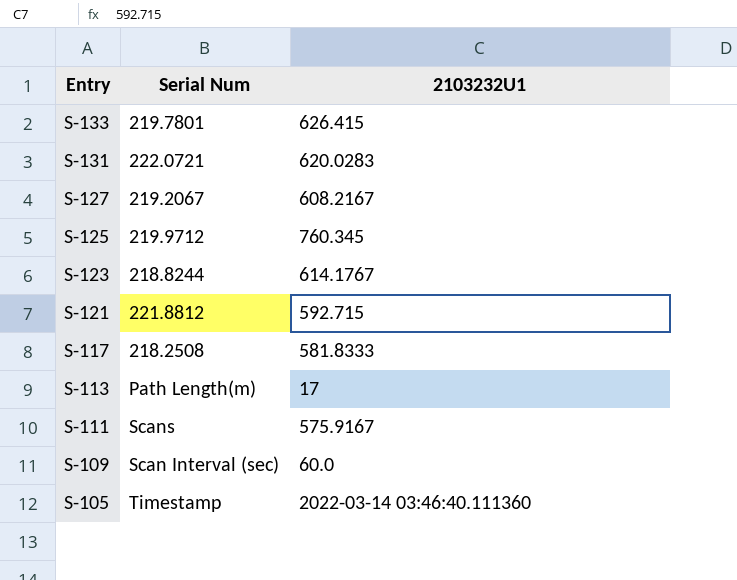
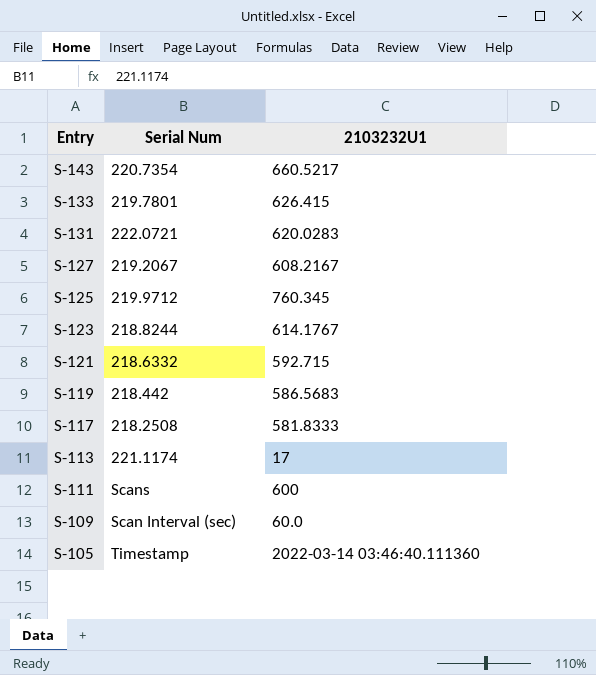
row S-143: none -> 220.7354 | 660.5217
S-121 | Serial Num: 221.8812 -> 218.6332
row S-119: none -> 218.442 | 586.5683
S-113 | Serial Num: Path Length(m) -> 221.1174
S-111 | 2103232U1: 575.9167 -> 600

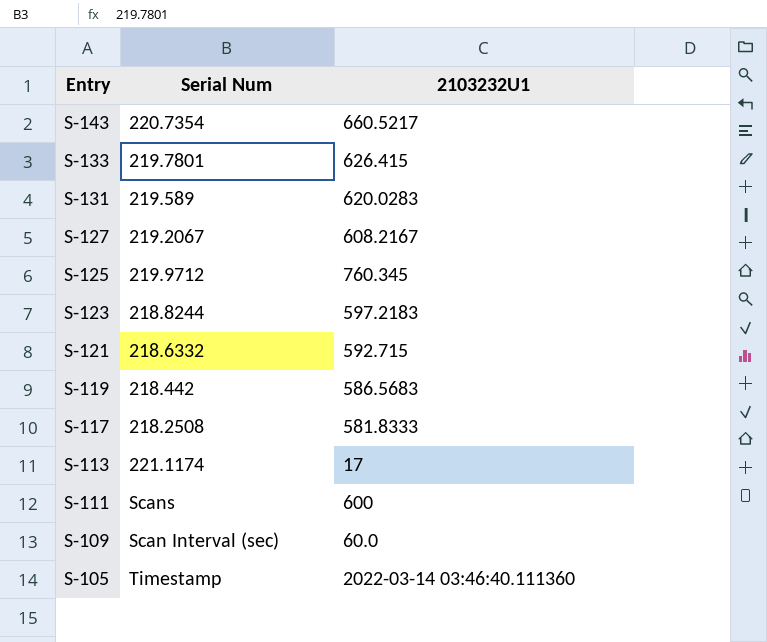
S-131 | Serial Num: 222.0721 -> 219.589
S-123 | 2103232U1: 614.1767 -> 597.2183

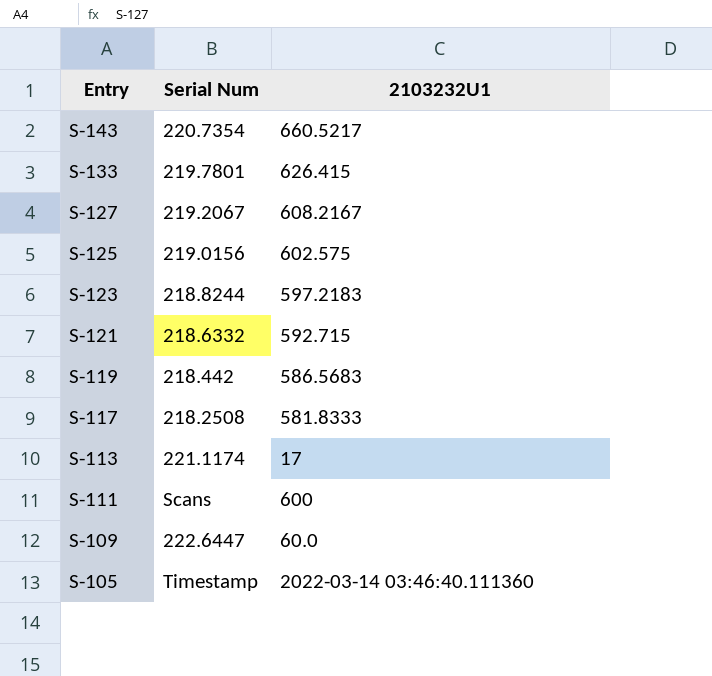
row S-131: 219.589 | 620.0283 -> none
S-125 | Serial Num: 219.9712 -> 219.0156
S-125 | 2103232U1: 760.345 -> 602.575
S-109 | Serial Num: Scan Interval (sec) -> 222.6447

